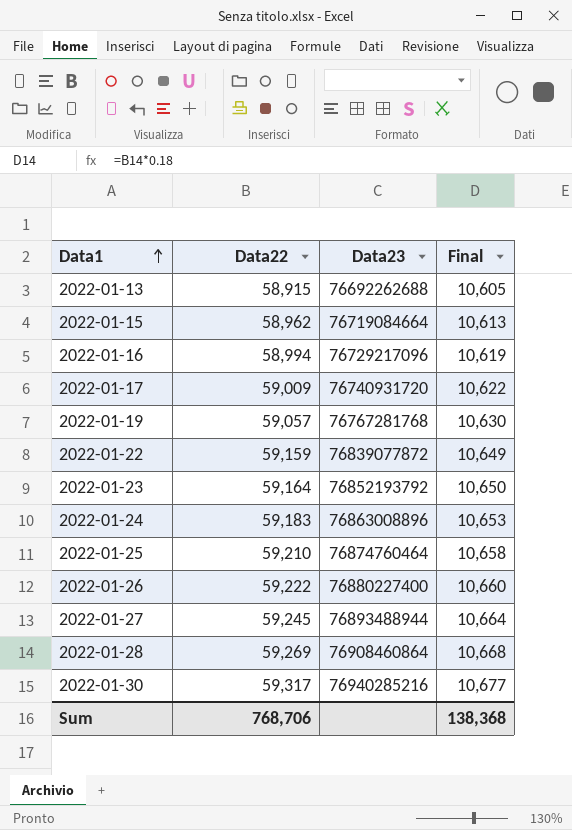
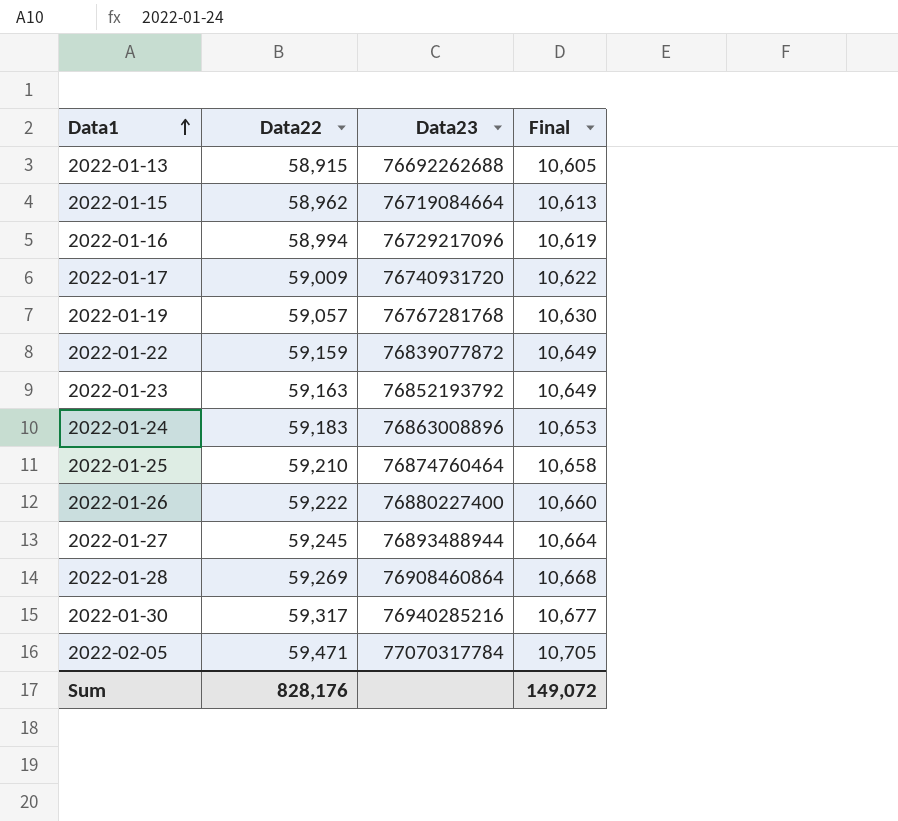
2022-01-23 | Data22: 59,164 -> 59,163
2022-01-23 | Final: 10,650 -> 10,649
row 2022-02-05: none -> 59,471 | 77070317784 | 10,705
Sum | Data22: 768,706 -> 828,176
Sum | Final: 138,368 -> 149,072

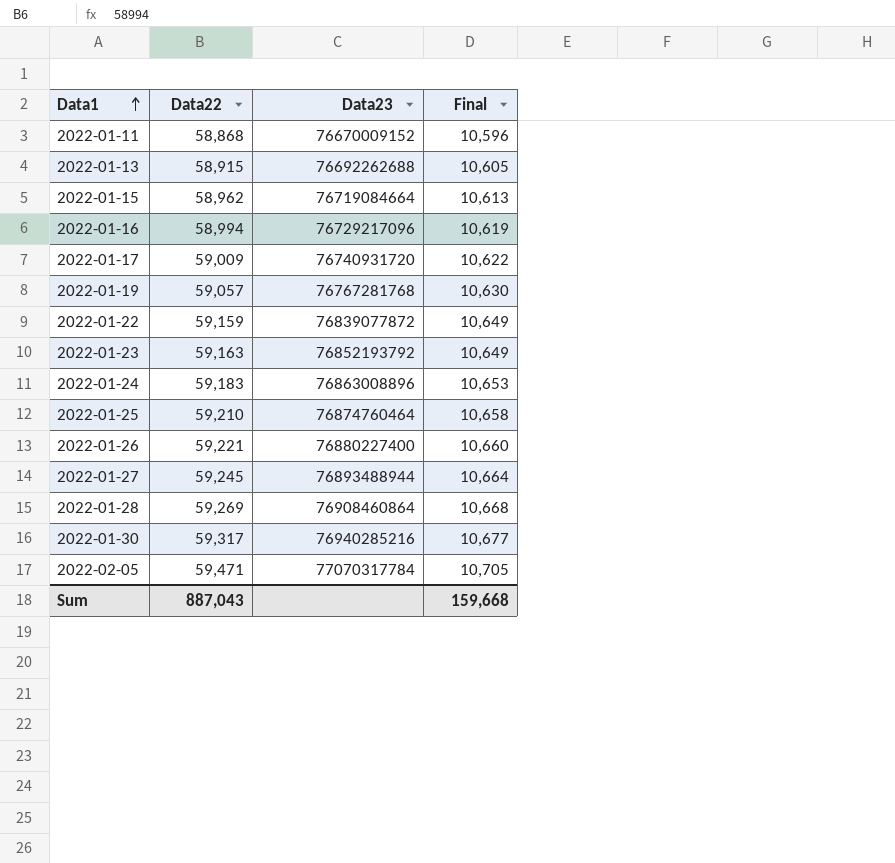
row 2022-01-11: none -> 58,868 | 76670009152 | 10,596
2022-01-26 | Data22: 59,222 -> 59,221
Sum | Data22: 828,176 -> 887,043
Sum | Final: 149,072 -> 159,668

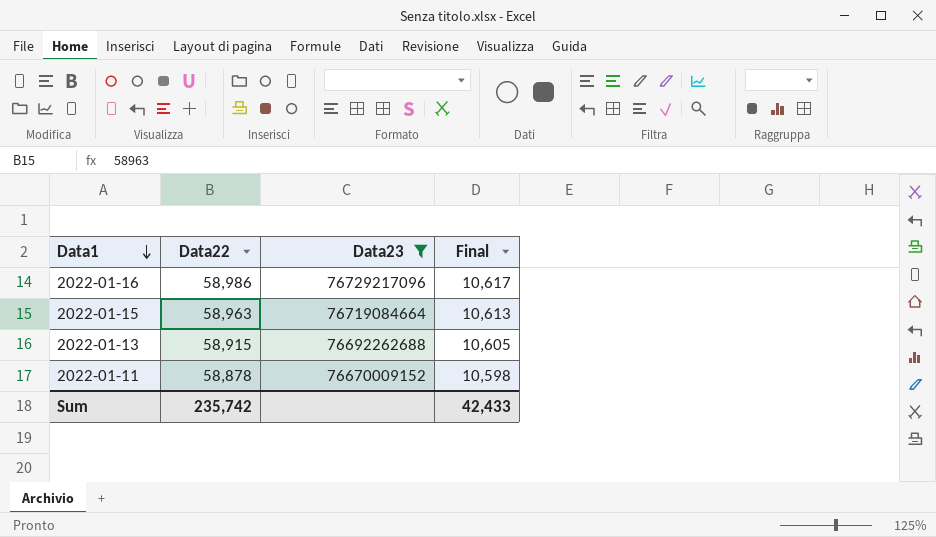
filter: none -> Data23 <= 76729217096
row order: Data1 ascending -> Data1 descending
2022-01-16 | Data22: 58,994 -> 58,986
2022-01-16 | Final: 10,619 -> 10,617
2022-01-15 | Data22: 58,962 -> 58,963
2022-01-11 | Data22: 58,868 -> 58,878
2022-01-11 | Final: 10,596 -> 10,598
Sum | Data22: 887,043 -> 235,742
Sum | Final: 159,668 -> 42,433

